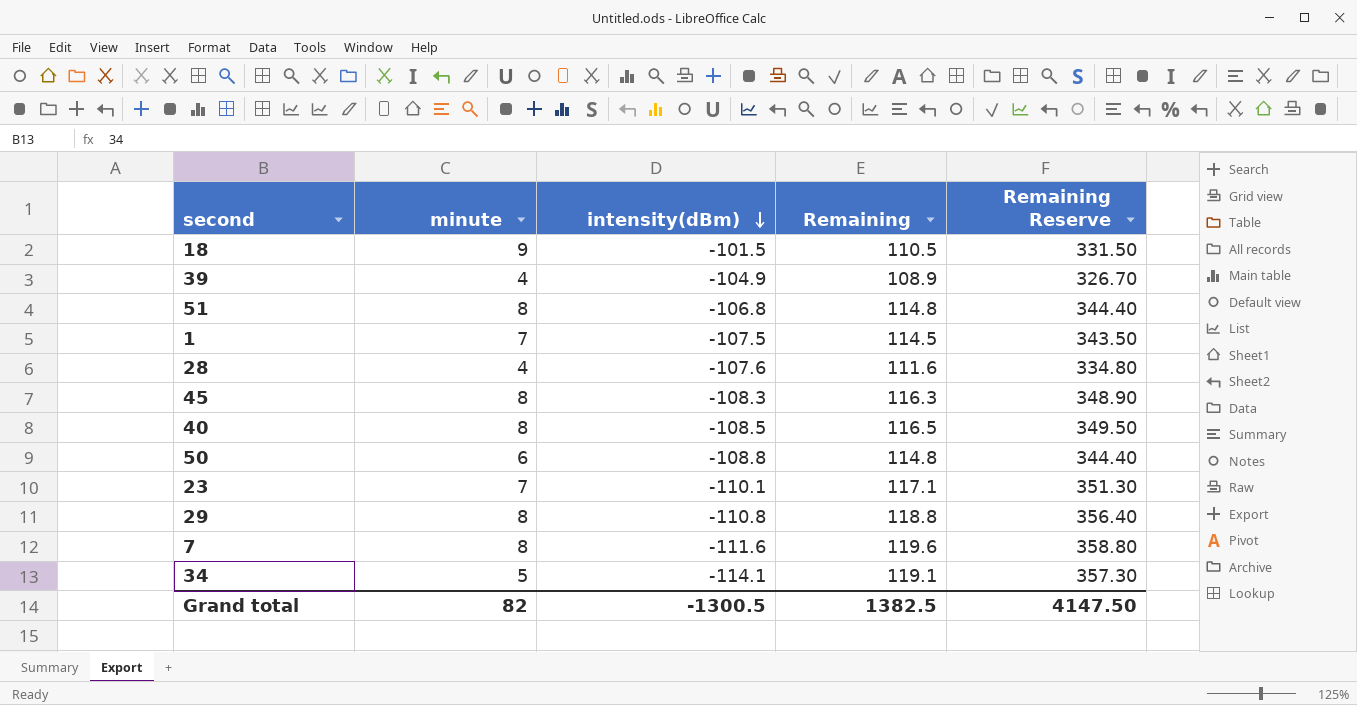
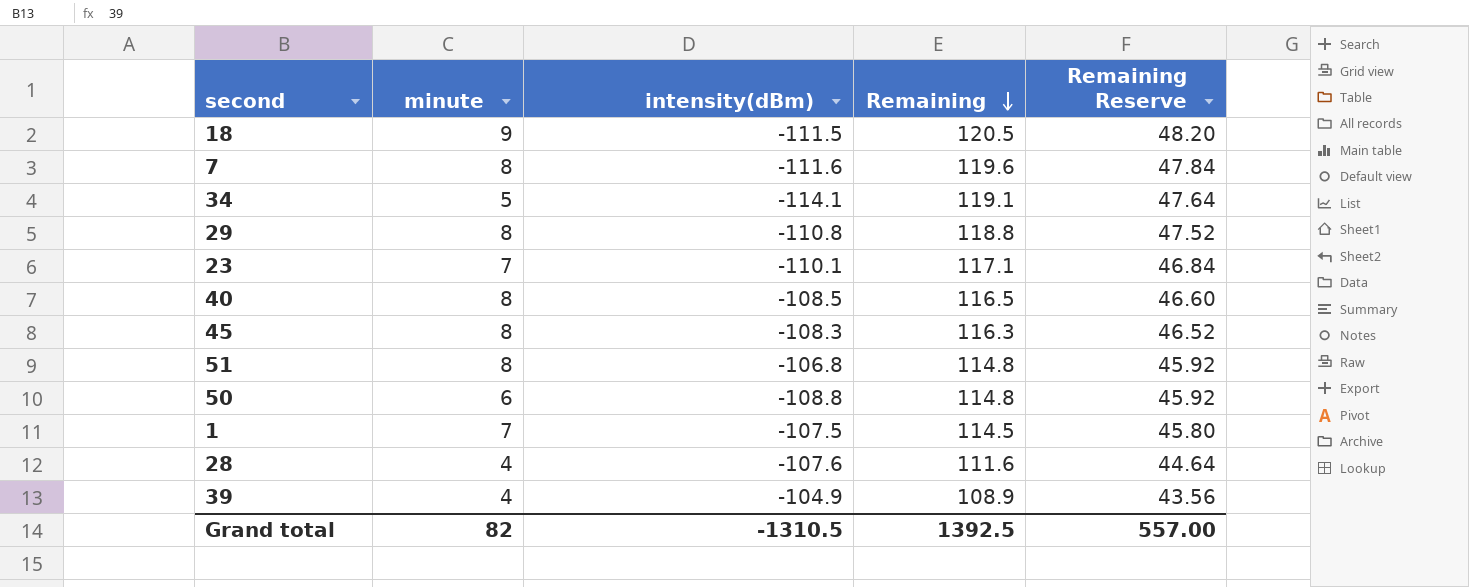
row order: intensity(dBm) descending -> Remaining descending
column Remaining Reserve | formula: [Remaining] * 3 -> [Remaining] * 0.4
18 | intensity(dBm): -101.5 -> -111.5
18 | Remaining: 110.5 -> 120.5
Grand total | intensity(dBm): -1300.5 -> -1310.5
Grand total | Remaining: 1382.5 -> 1392.5
Grand total | Remaining Reserve: 4147.50 -> 557.00

